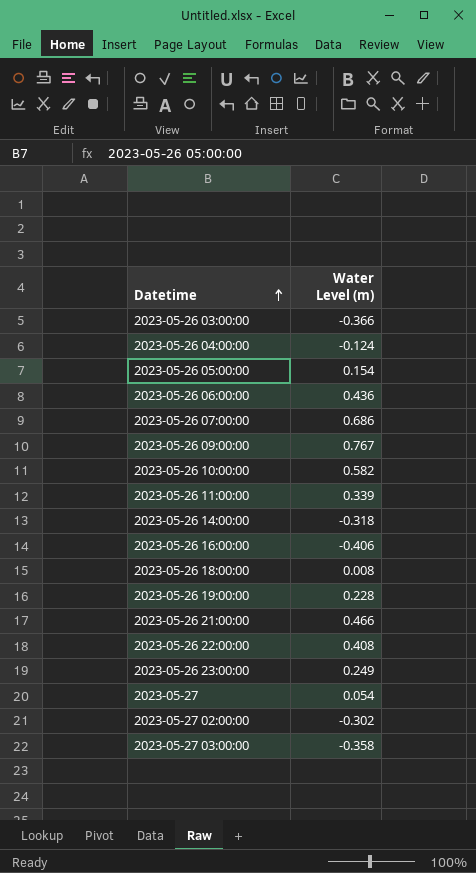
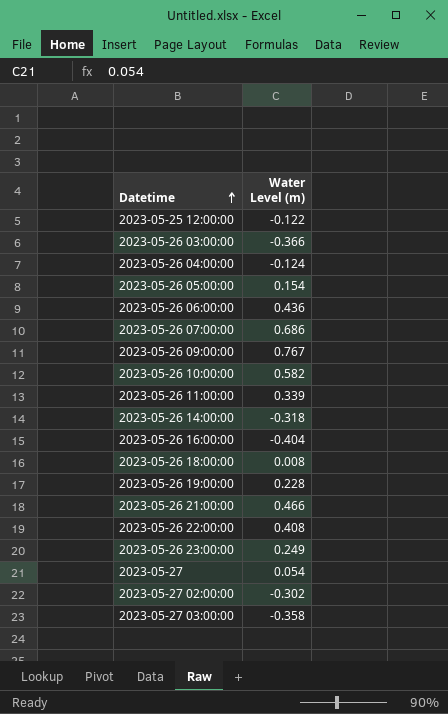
row 2023-05-25 12:00:00: none -> -0.122
2023-05-26 16:00:00 | Water Level (m): -0.406 -> -0.404

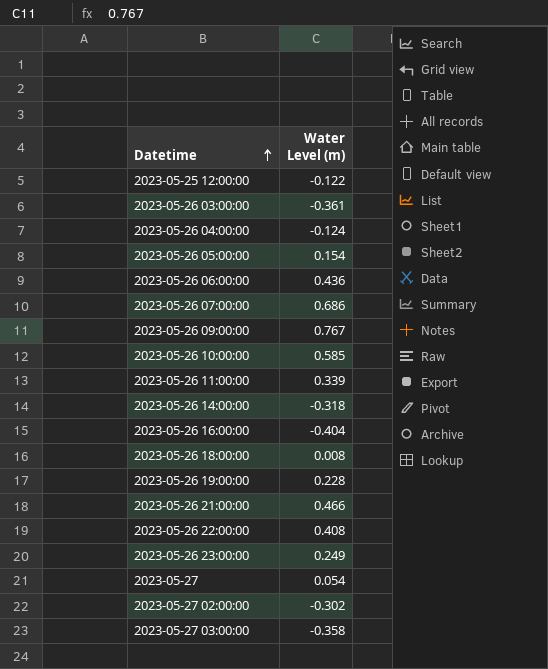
2023-05-26 03:00:00 | Water Level (m): -0.366 -> -0.361
2023-05-26 10:00:00 | Water Level (m): 0.582 -> 0.585

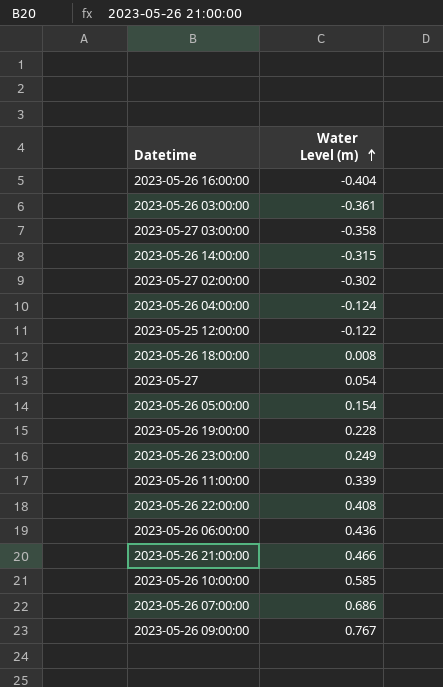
row order: Datetime ascending -> Water Level (m) ascending
2023-05-26 14:00:00 | Water Level (m): -0.318 -> -0.315

